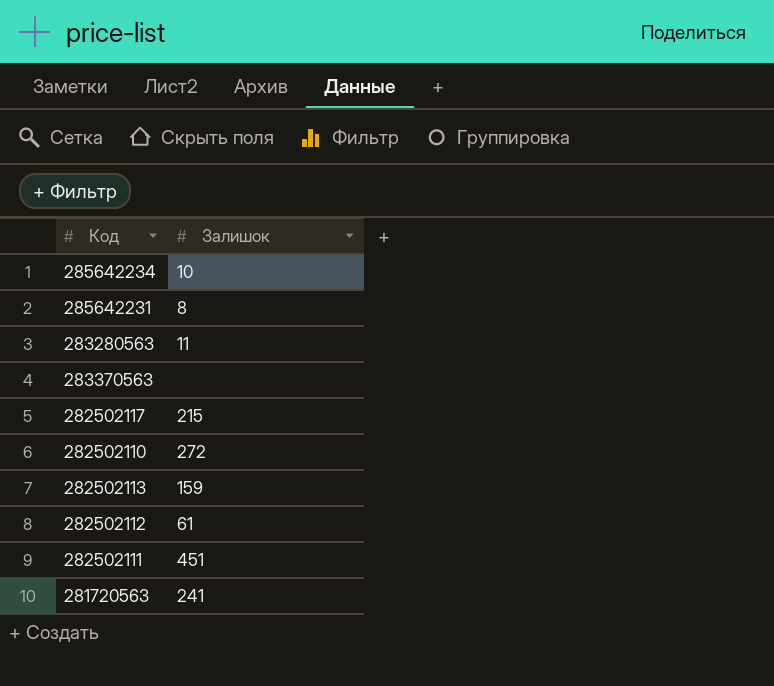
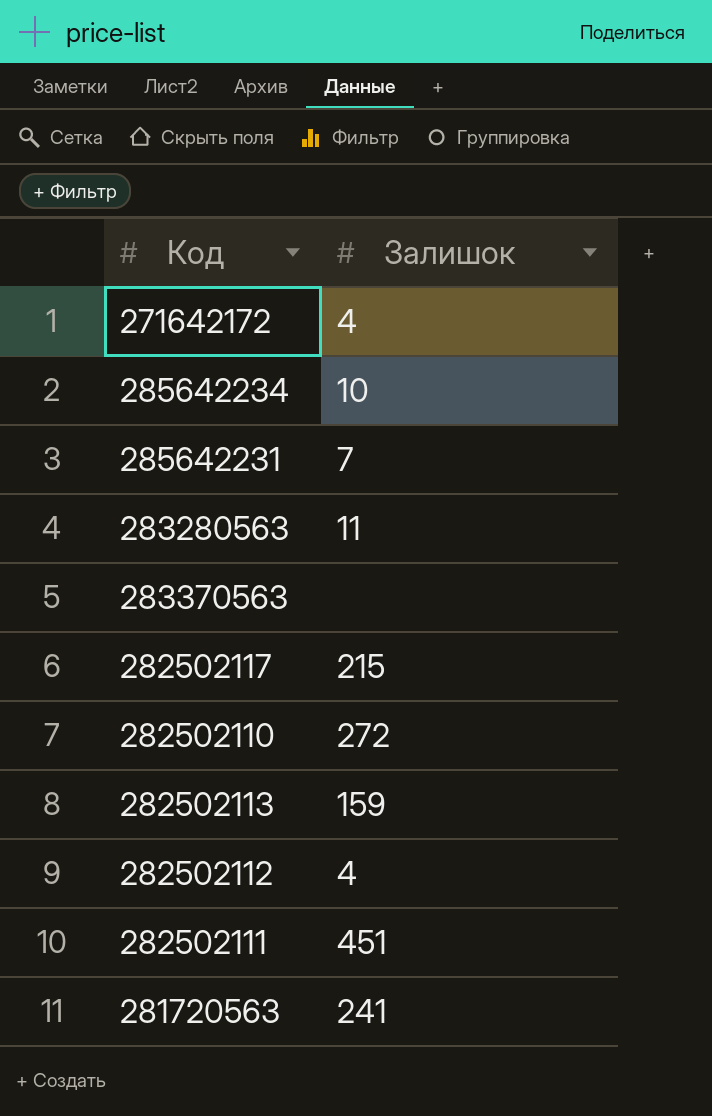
row 271642172: none -> 4
285642231 | Залишок: 8 -> 7
282502112 | Залишок: 61 -> 4

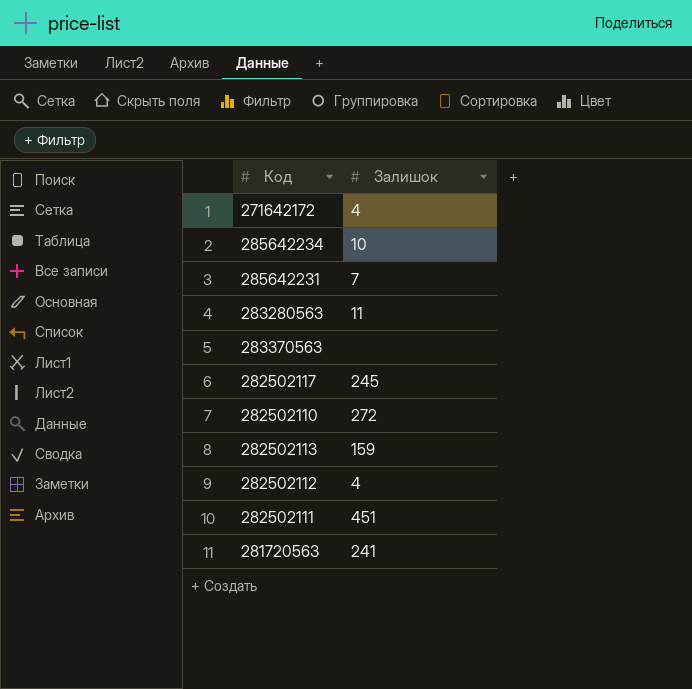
282502117 | Залишок: 215 -> 245

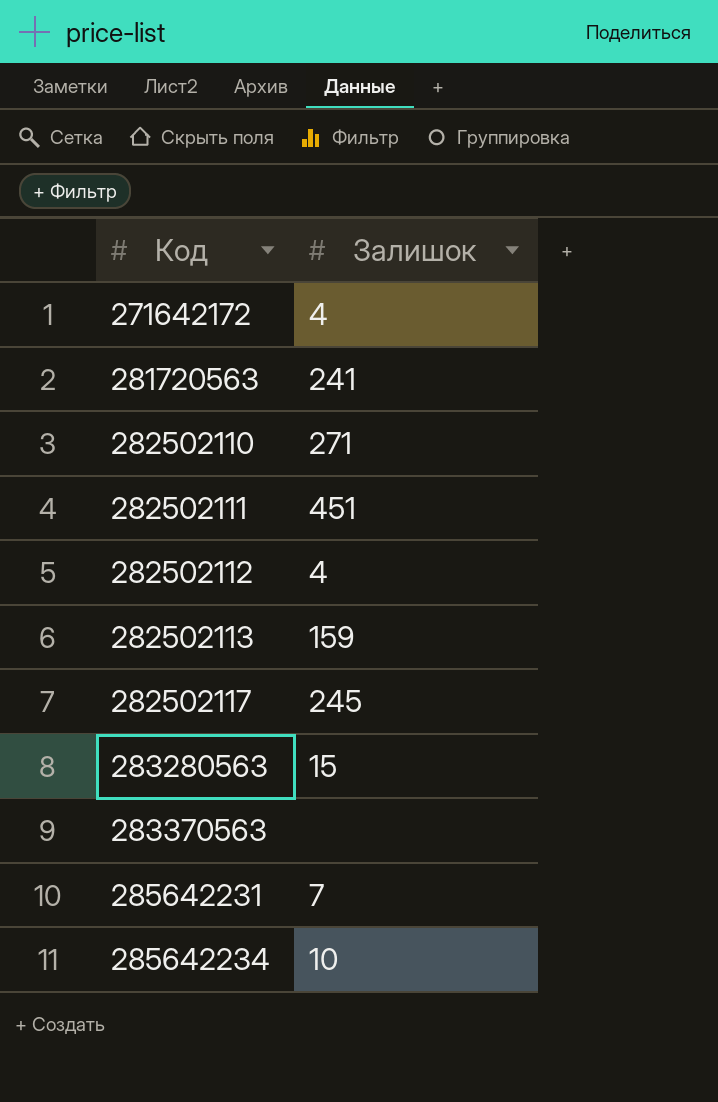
row order: none -> Код ascending
282502110 | Залишок: 272 -> 271
283280563 | Залишок: 11 -> 15

